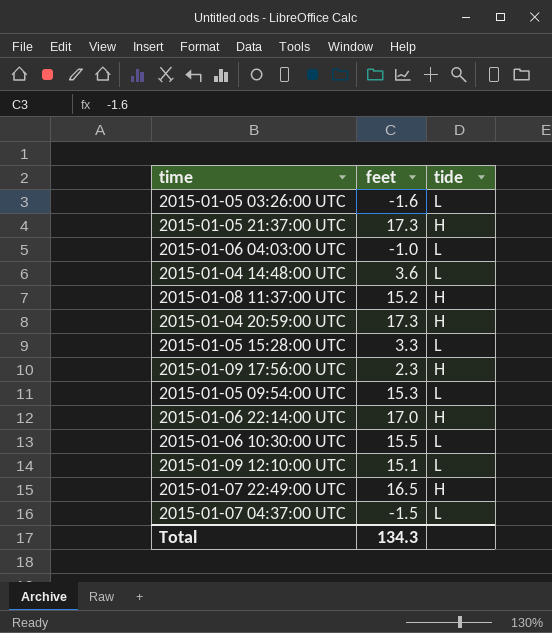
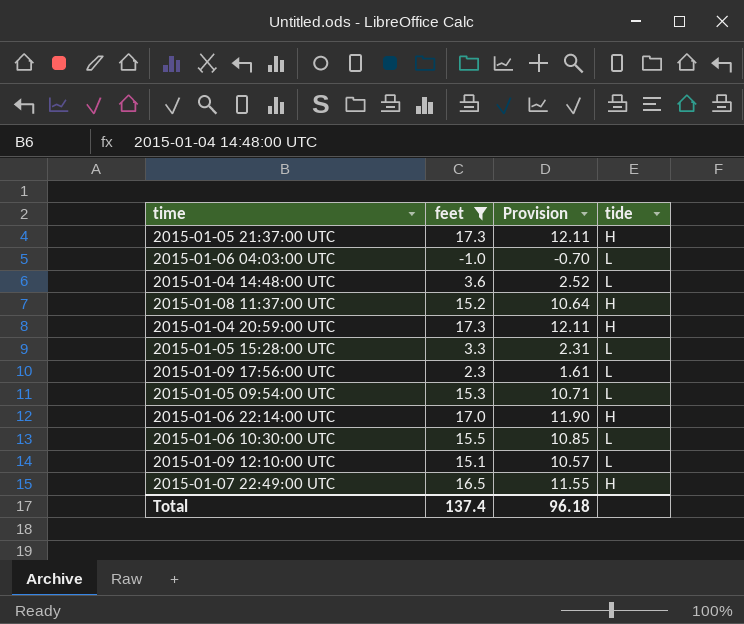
filter: none -> feet >= -1.0
column Provision | formula: none -> [feet] * 0.7
2015-01-09 17:56:00 UTC | tide: H -> L
Total | feet: 134.3 -> 137.4

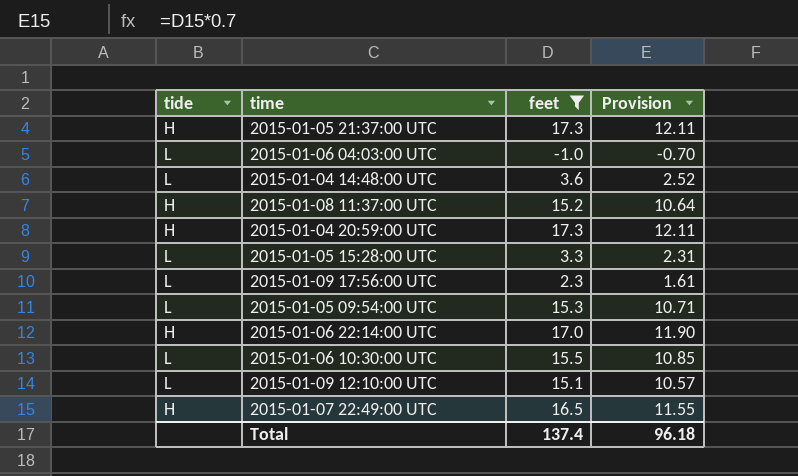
column tide | position: 4 -> 1

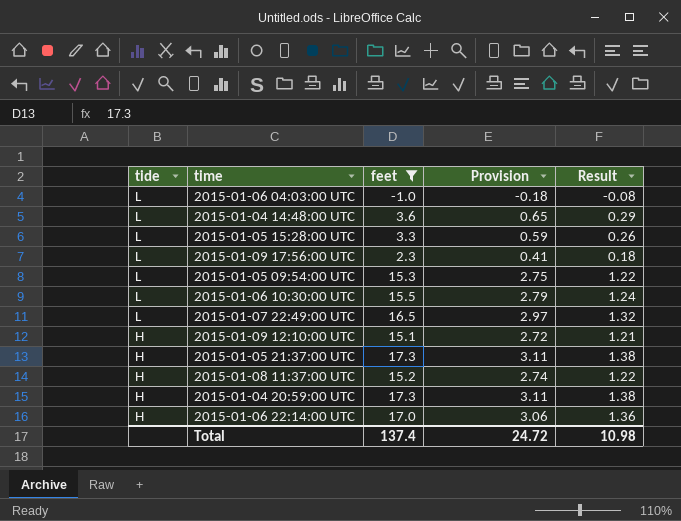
row order: none -> tide descending
column Provision | formula: [feet] * 0.7 -> [feet] * 0.18
column Result | formula: none -> [feet] * 0.08
2015-01-07 22:49:00 UTC | tide: H -> L
2015-01-09 12:10:00 UTC | tide: L -> H
Total | Provision: 96.18 -> 24.72

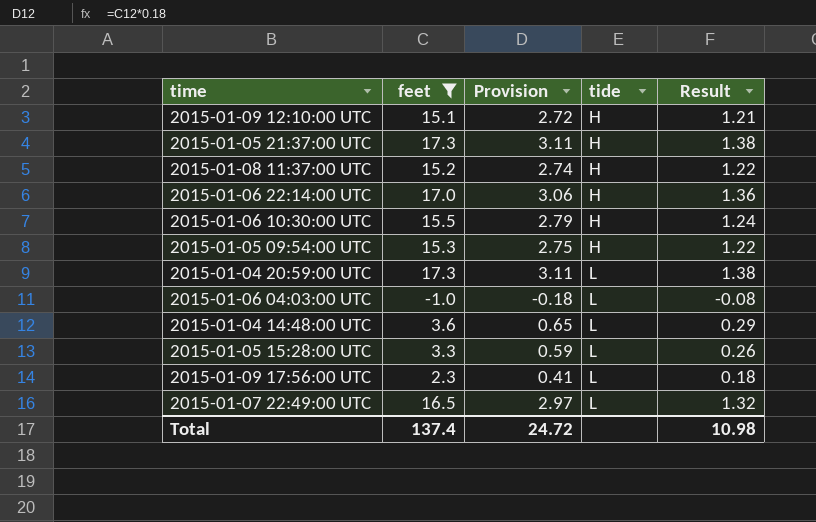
row order: tide descending -> tide ascending
column tide | position: 1 -> 4
2015-01-06 10:30:00 UTC | tide: L -> H
2015-01-05 09:54:00 UTC | tide: L -> H
2015-01-04 20:59:00 UTC | tide: H -> L

